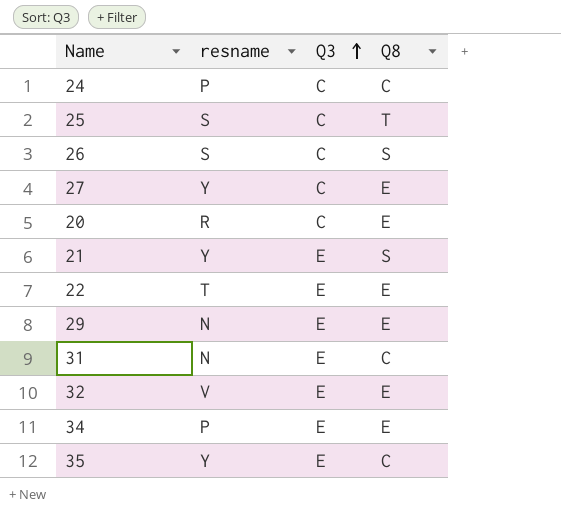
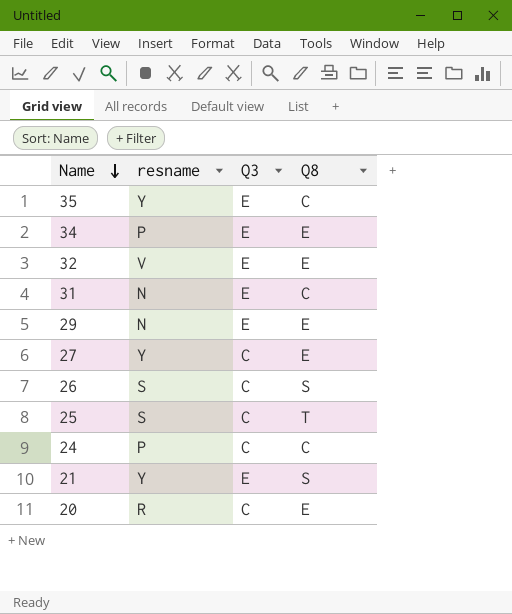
row order: Q3 ascending -> Name descending
row 22: T | E | E -> none

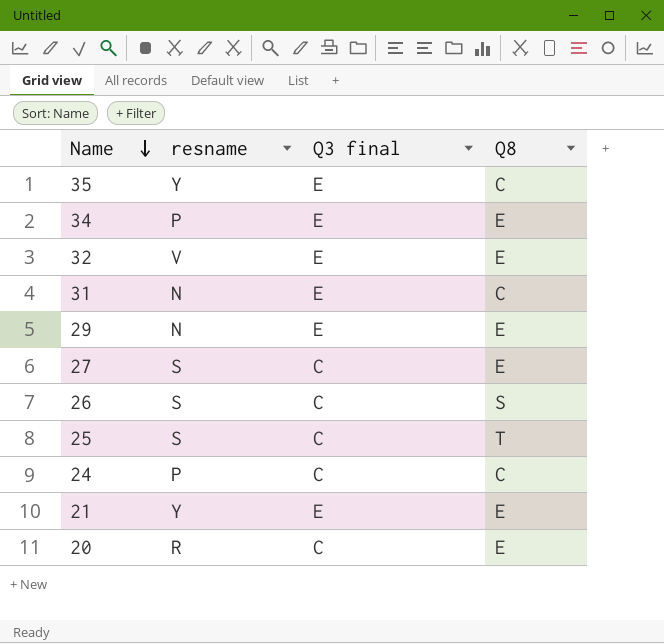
column name: Q3 -> Q3 final
27 | resname: Y -> S
21 | Q8: S -> E

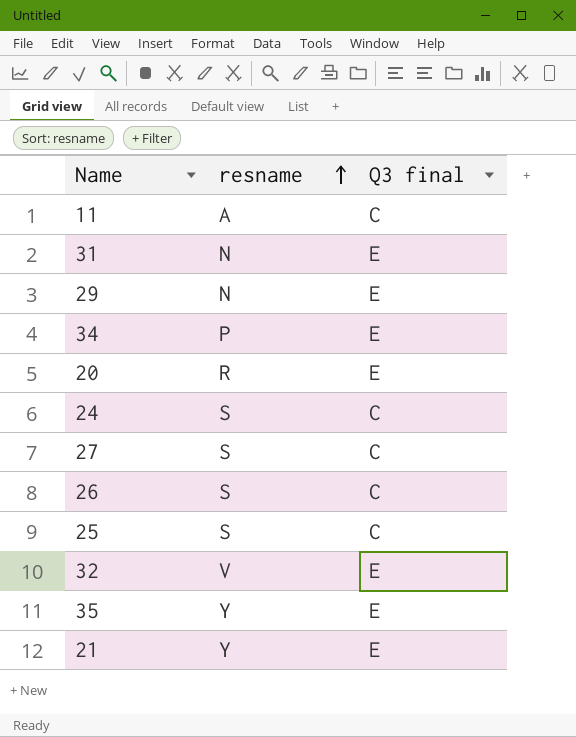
row order: Name descending -> resname ascending
column Q8 | position: 4 -> none
row 11: none -> A | C
20 | Q3 final: C -> E
24 | resname: P -> S

